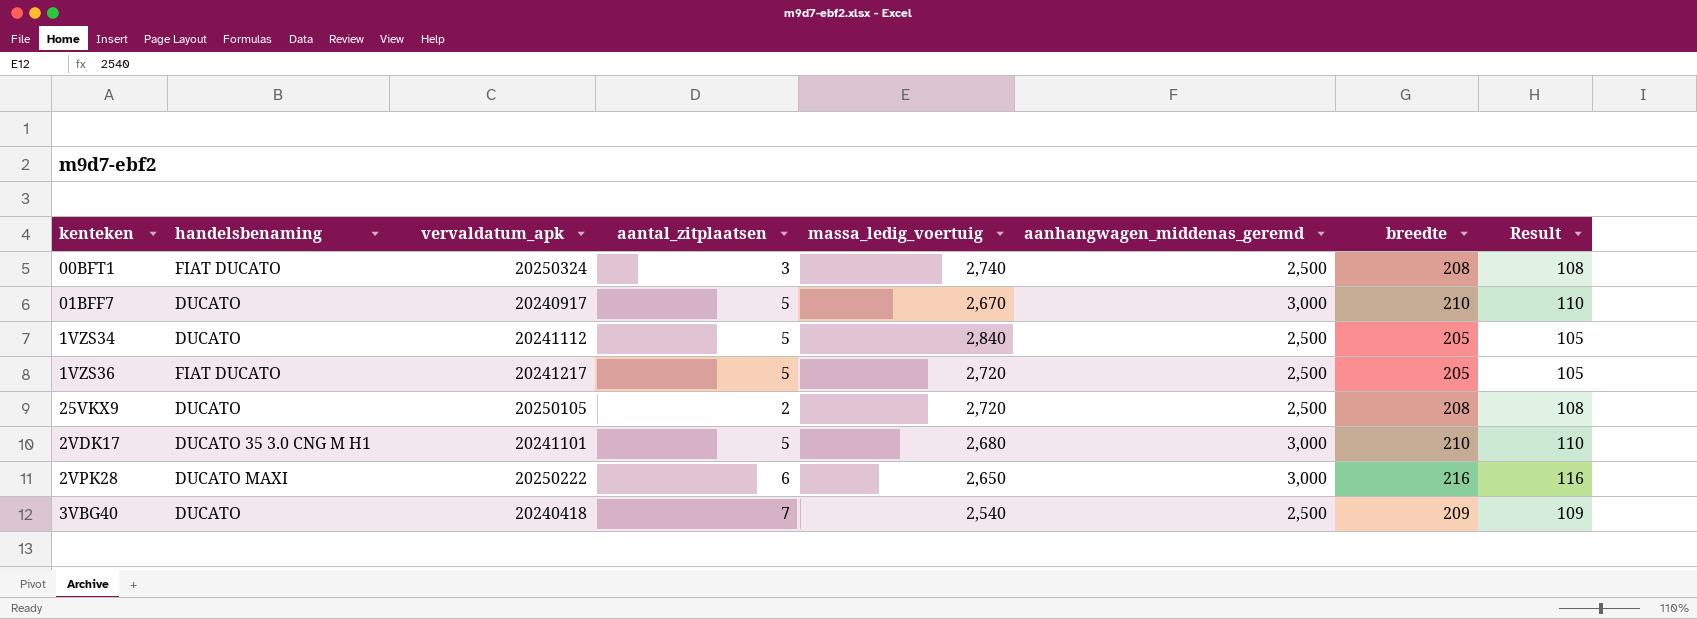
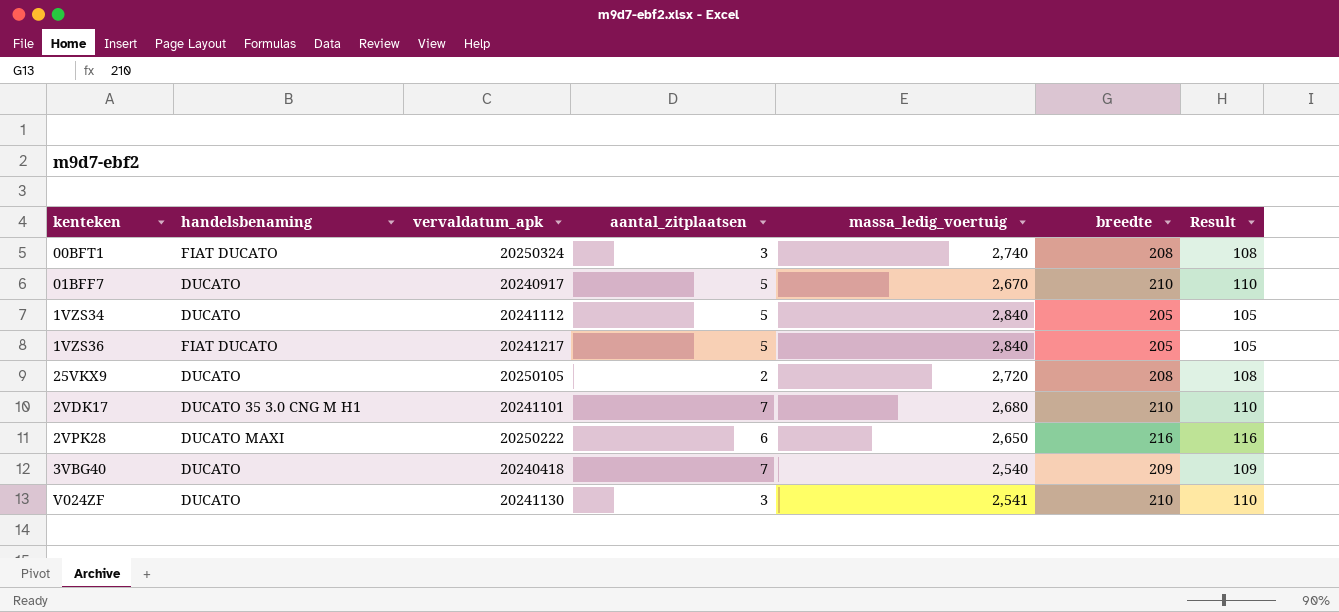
column aanhangwagen_middenas_geremd | position: 6 -> none
1VZS36 | massa_ledig_voertuig: 2,720 -> 2,840
2VDK17 | aantal_zitplaatsen: 5 -> 7
row V024ZF: none -> DUCATO | 20241130 | 3 | 2,541 | 210 | 110

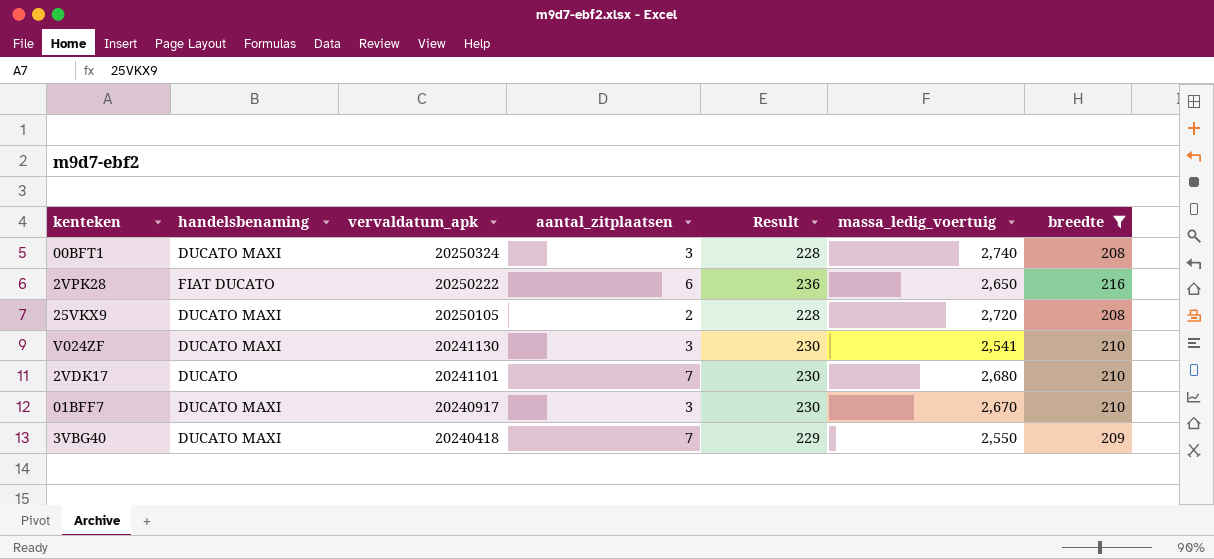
filter: none -> breedte != 205
row order: none -> vervaldatum_apk descending
column Result | formula: [breedte] - 100 -> [breedte] + 20
column Result | position: 7 -> 5
00BFT1 | handelsbenaming: FIAT DUCATO -> DUCATO MAXI
2VPK28 | handelsbenaming: DUCATO MAXI -> FIAT DUCATO
25VKX9 | handelsbenaming: DUCATO -> DUCATO MAXI
V024ZF | handelsbenaming: DUCATO -> DUCATO MAXI
2VDK17 | handelsbenaming: DUCATO 35 3.0 CNG M H1 -> DUCATO
01BFF7 | handelsbenaming: DUCATO -> DUCATO MAXI
01BFF7 | aantal_zitplaatsen: 5 -> 3
3VBG40 | handelsbenaming: DUCATO -> DUCATO MAXI
3VBG40 | massa_ledig_voertuig: 2,540 -> 2,550

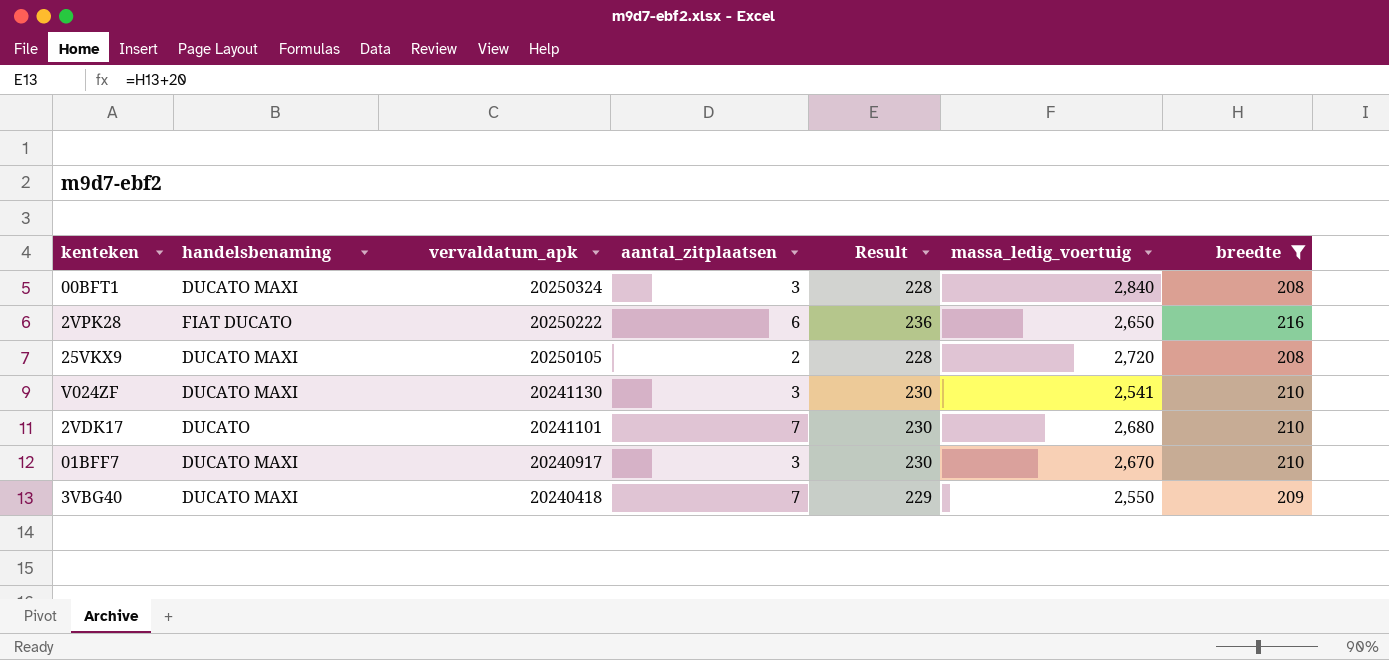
00BFT1 | massa_ledig_voertuig: 2,740 -> 2,840

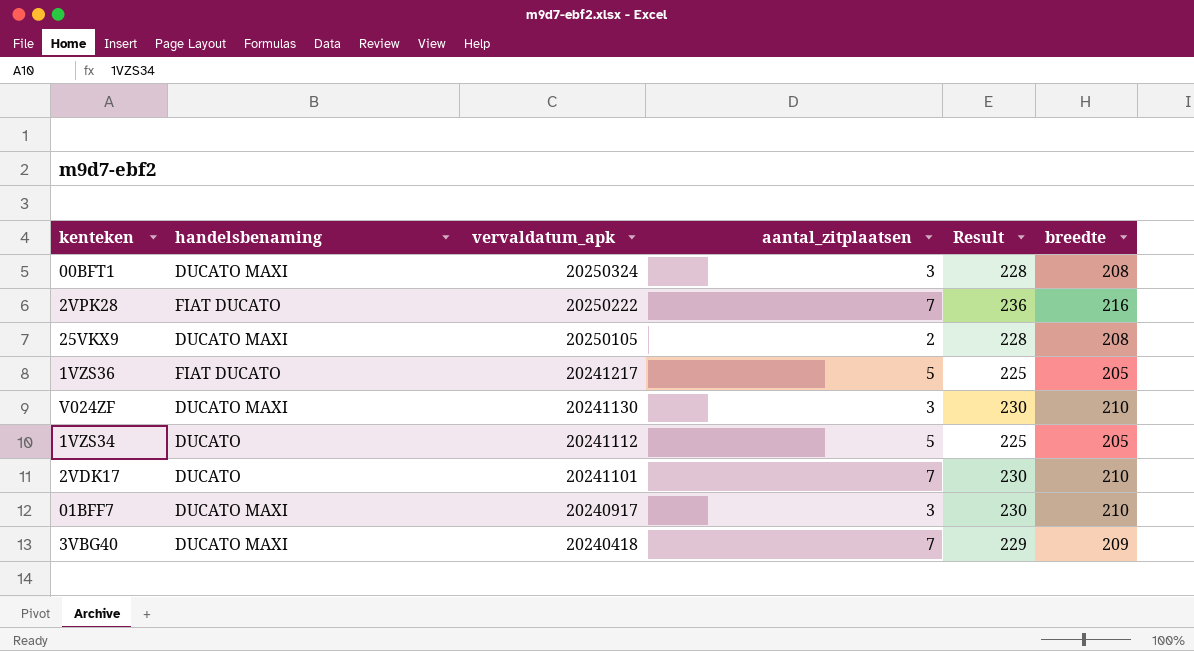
filter: breedte != 205 -> none
column massa_ledig_voertuig | position: 6 -> none
2VPK28 | aantal_zitplaatsen: 6 -> 7

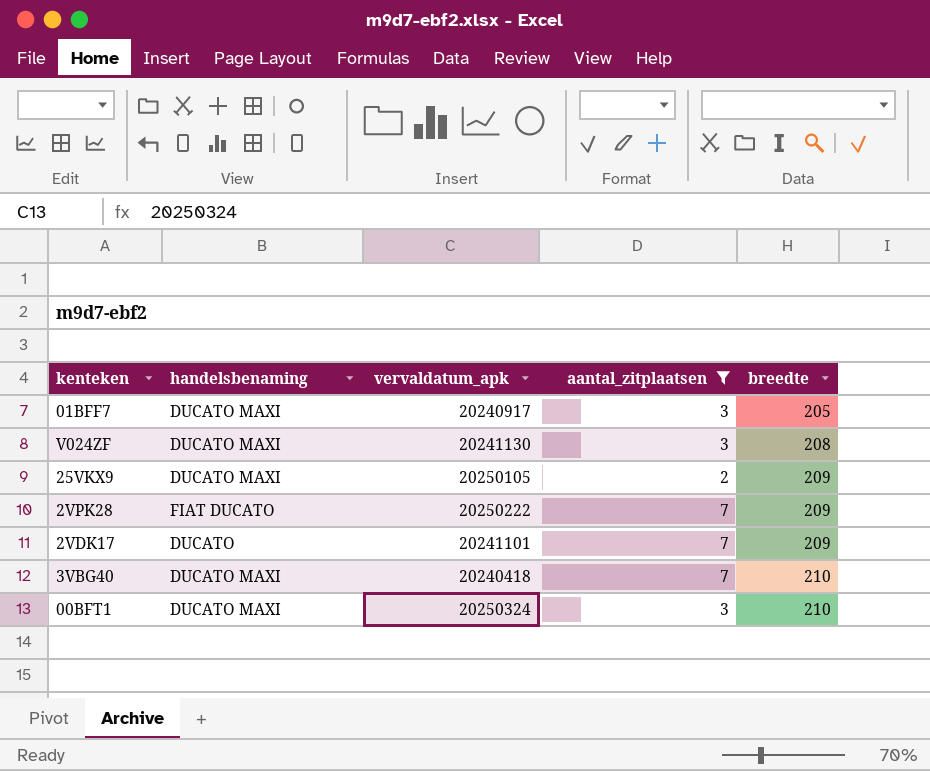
filter: none -> aantal_zitplaatsen != 5
row order: vervaldatum_apk descending -> breedte ascending
column Result | formula: [breedte] + 20 -> none
01BFF7 | breedte: 210 -> 205
V024ZF | breedte: 210 -> 208
25VKX9 | breedte: 208 -> 209
2VPK28 | breedte: 216 -> 209
2VDK17 | breedte: 210 -> 209
3VBG40 | breedte: 209 -> 210
00BFT1 | breedte: 208 -> 210

